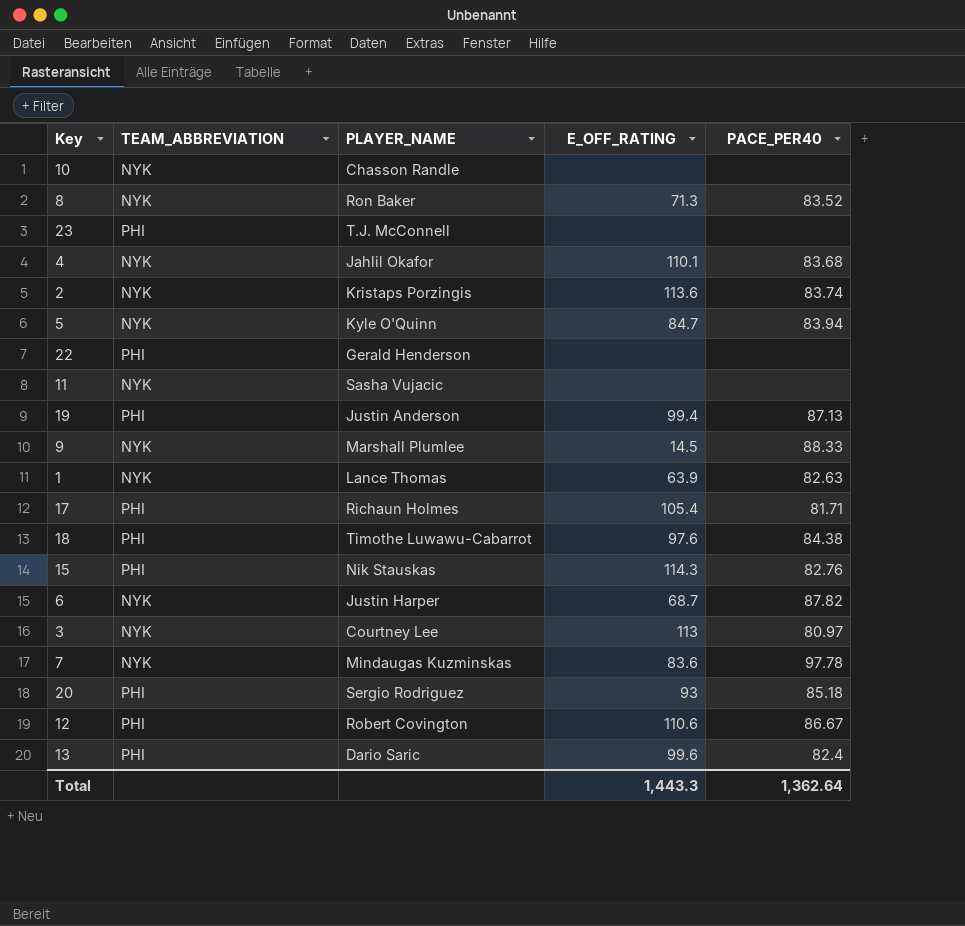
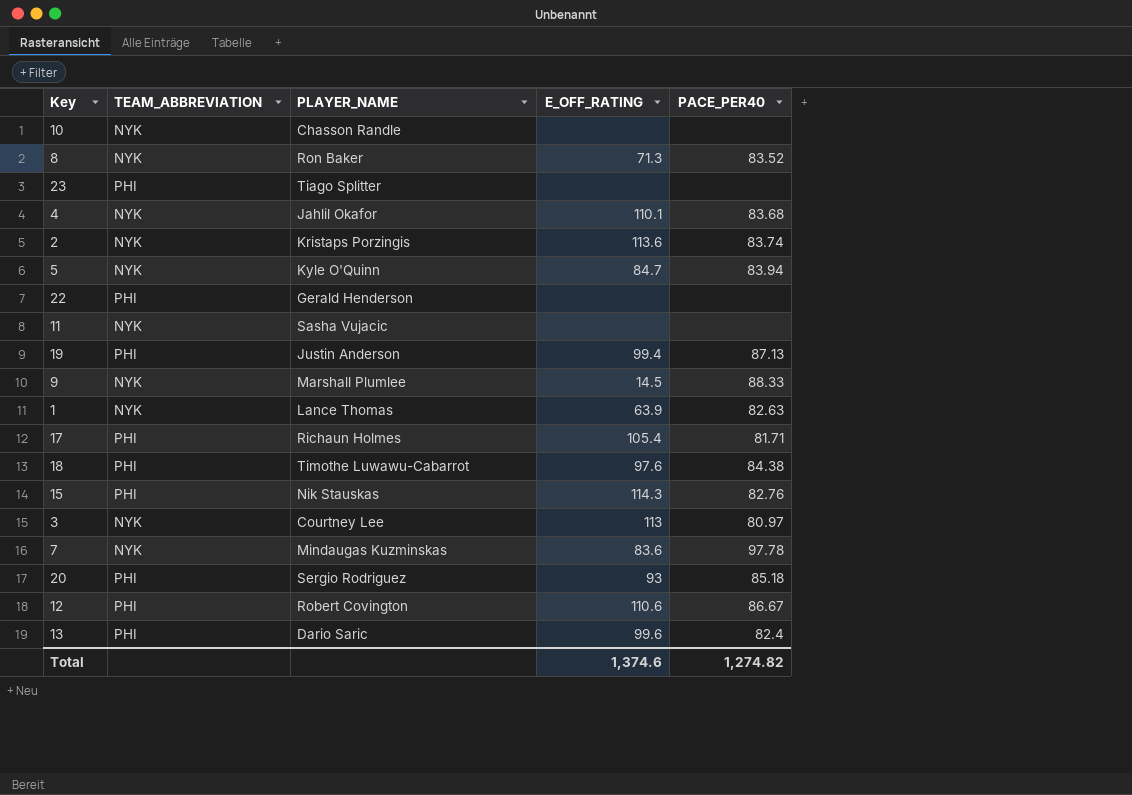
row 6: NYK | Justin Harper | 68.7 | 87.82 -> none
23 | PLAYER_NAME: T.J. McConnell -> Tiago Splitter
Total | E_OFF_RATING: 1,443.3 -> 1,374.6
Total | PACE_PER40: 1,362.64 -> 1,274.82

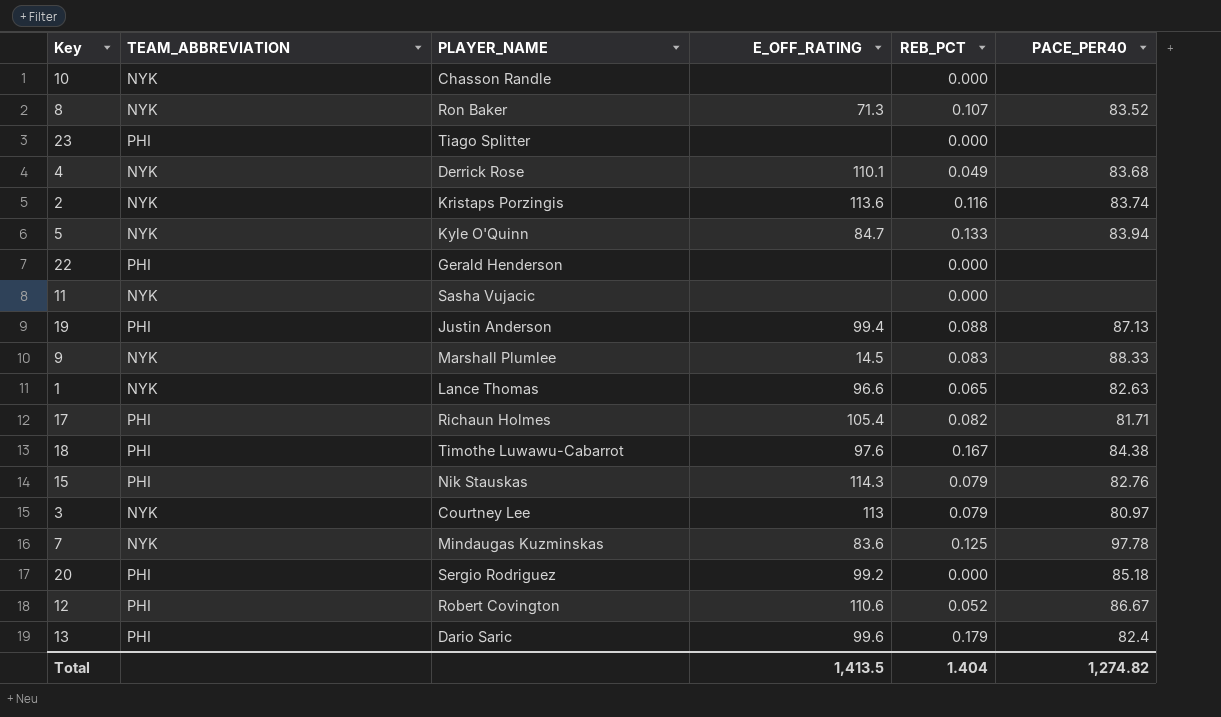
column REB_PCT | position: none -> 5
4 | PLAYER_NAME: Jahlil Okafor -> Derrick Rose
1 | E_OFF_RATING: 63.9 -> 96.6
20 | E_OFF_RATING: 93 -> 99.2
Total | E_OFF_RATING: 1,374.6 -> 1,413.5

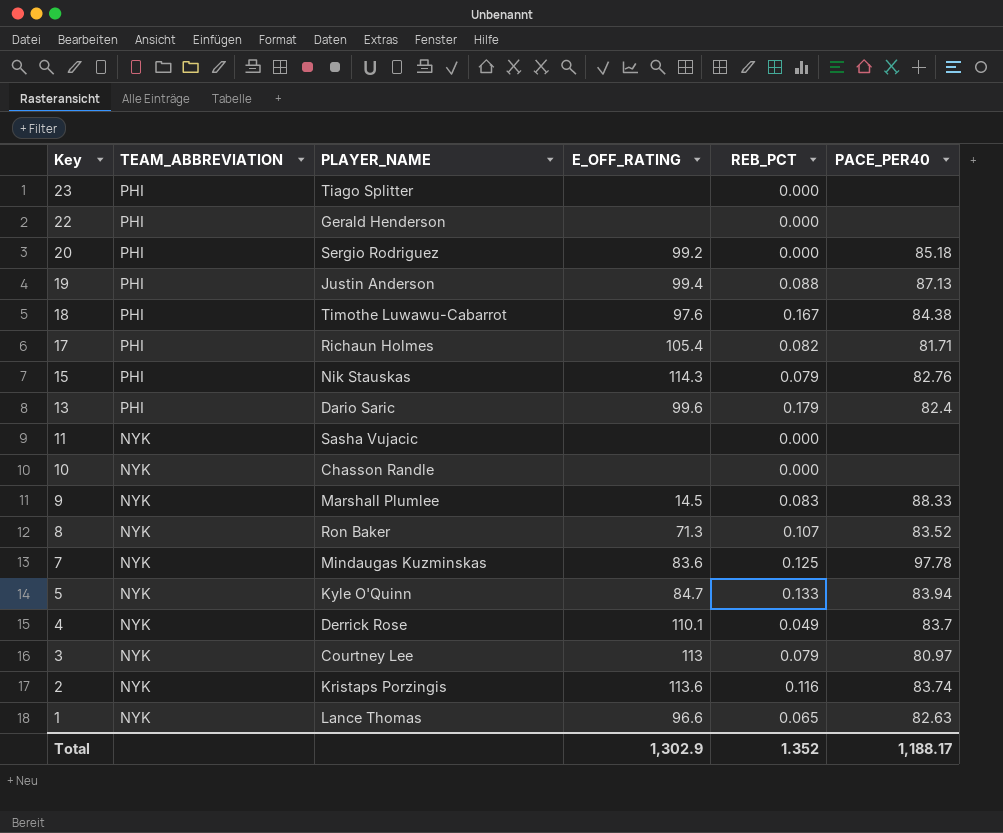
row order: none -> Key descending
row 12: PHI | Robert Covington | 110.6 | 0.052 | 86.67 -> none
4 | PACE_PER40: 83.68 -> 83.7
Total | E_OFF_RATING: 1,413.5 -> 1,302.9
Total | REB_PCT: 1.404 -> 1.352
Total | PACE_PER40: 1,274.82 -> 1,188.17

